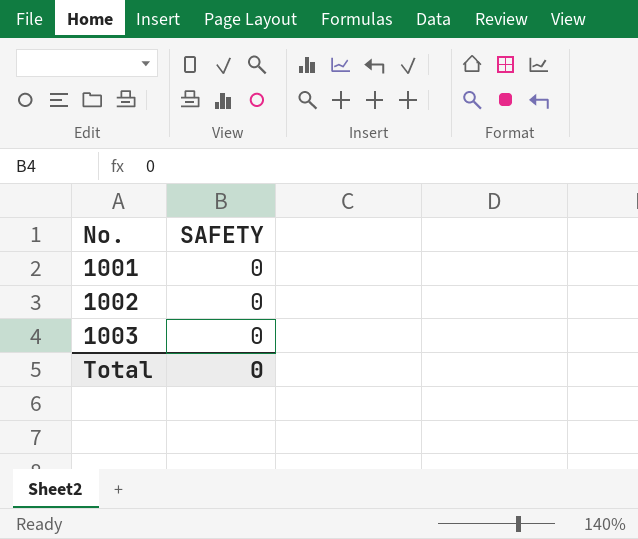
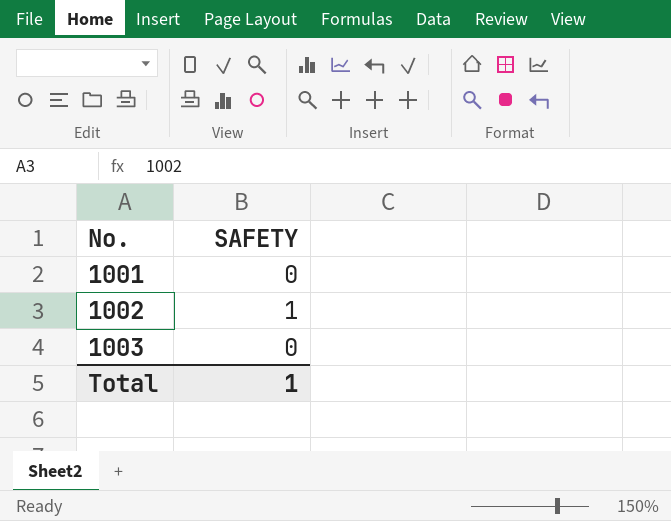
1002 | SAFETY: 0 -> 1
Total | SAFETY: 0 -> 1

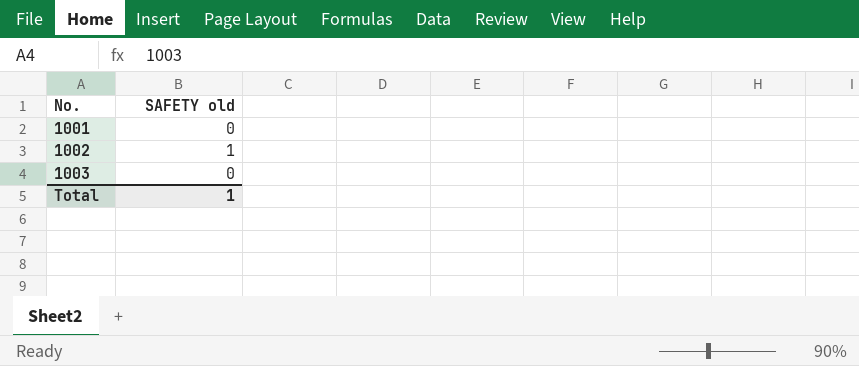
column name: SAFETY -> SAFETY old

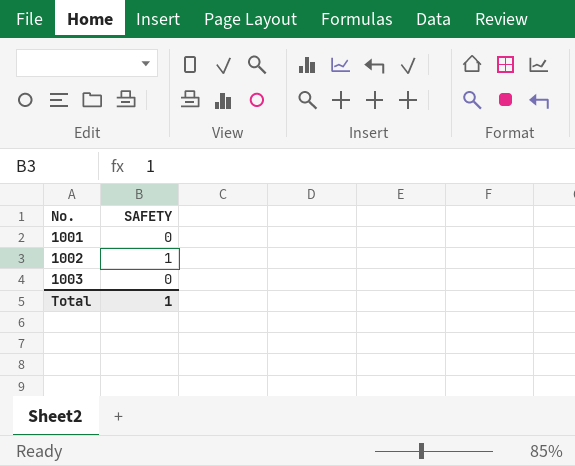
column name: SAFETY old -> SAFETY

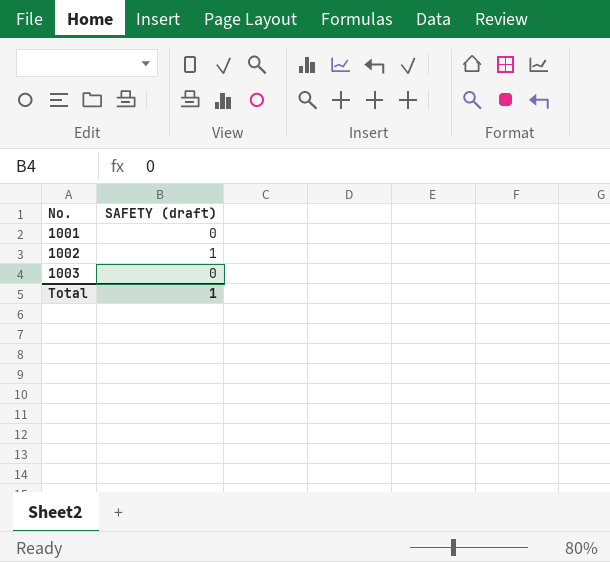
column name: SAFETY -> SAFETY (draft)

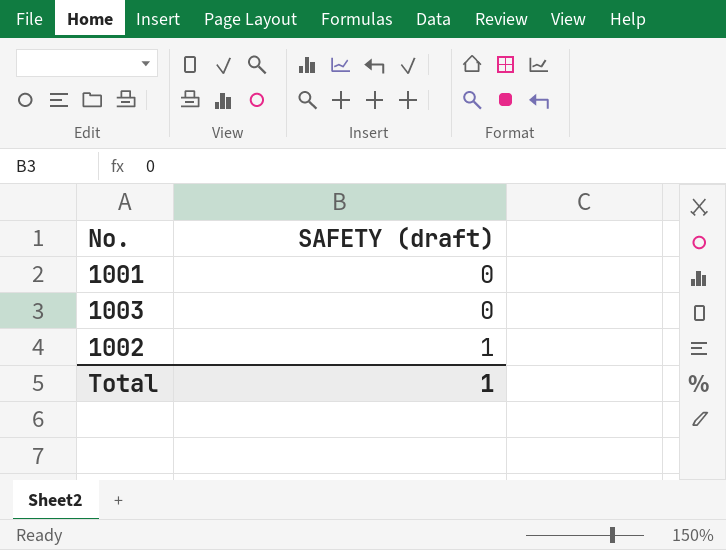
row order: No. ascending -> SAFETY (draft) ascending

